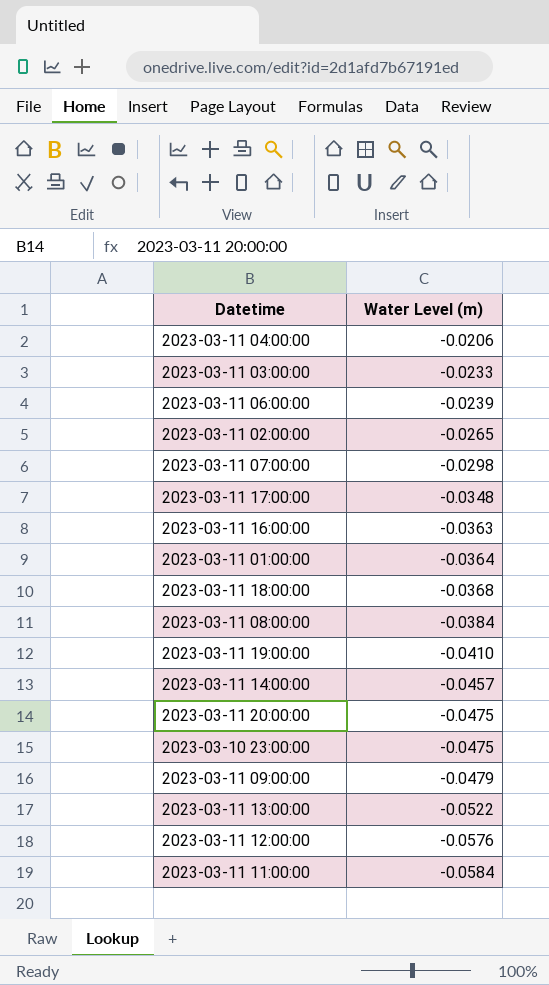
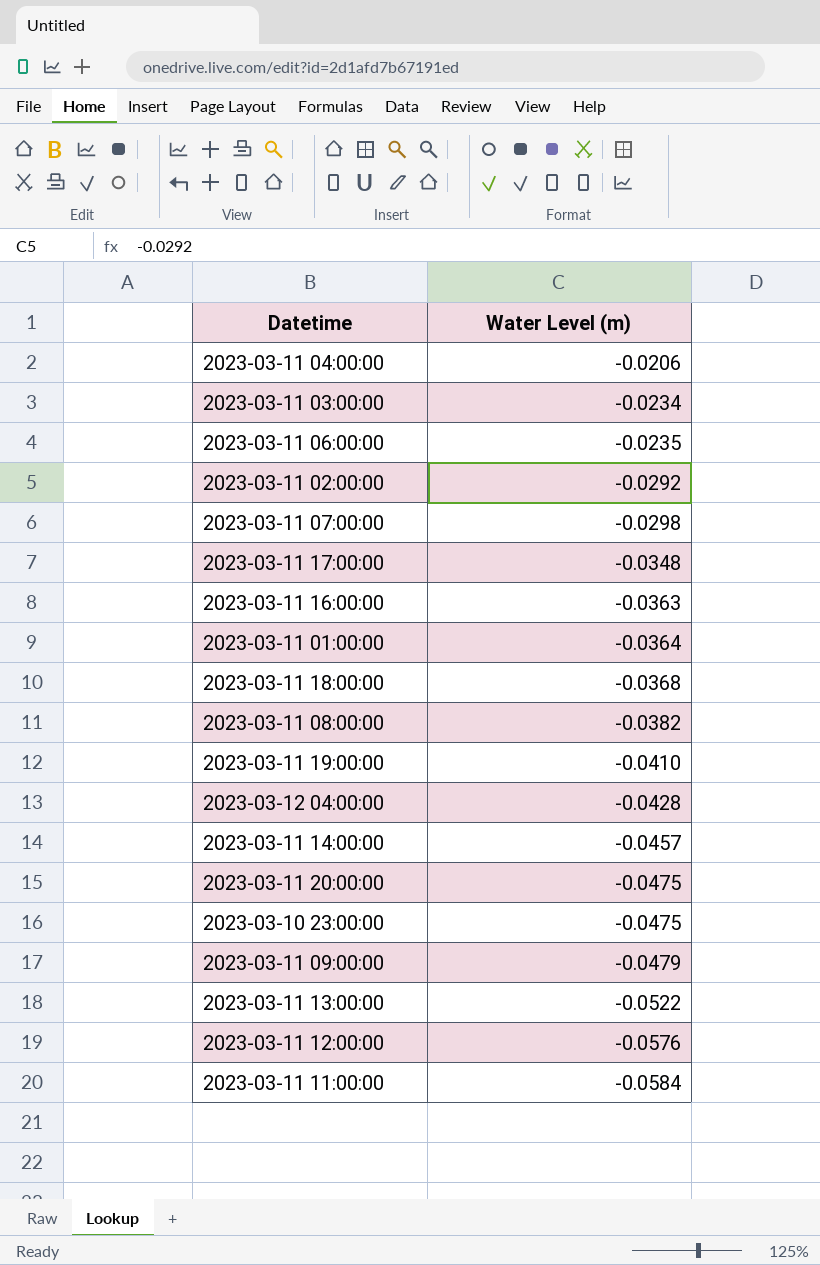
2023-03-11 03:00:00 | Water Level (m): -0.0233 -> -0.0234
2023-03-11 06:00:00 | Water Level (m): -0.0239 -> -0.0235
2023-03-11 02:00:00 | Water Level (m): -0.0265 -> -0.0292
2023-03-11 08:00:00 | Water Level (m): -0.0384 -> -0.0382
row 2023-03-12 04:00:00: none -> -0.0428

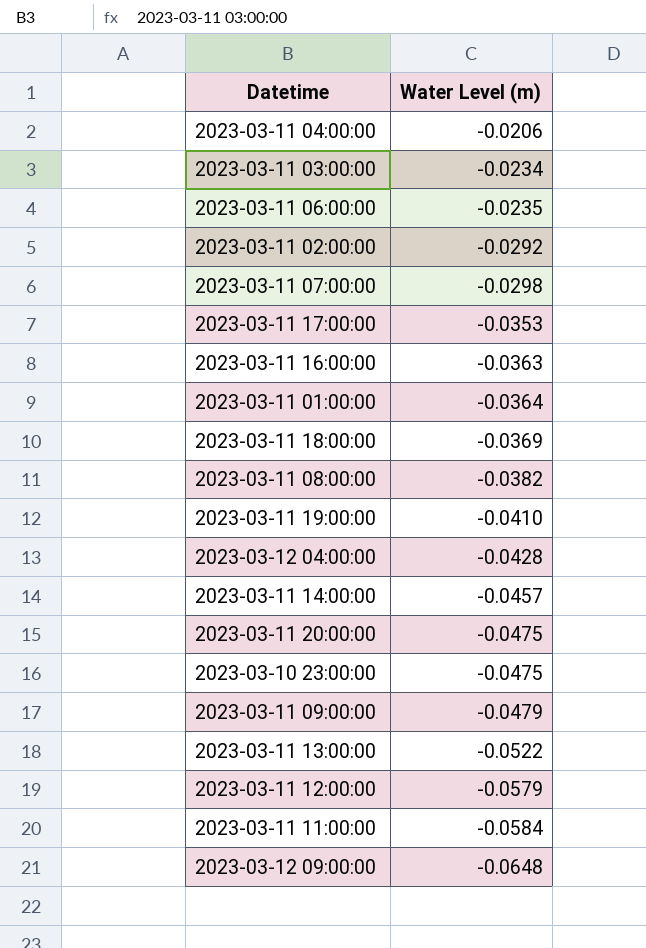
2023-03-11 17:00:00 | Water Level (m): -0.0348 -> -0.0353
2023-03-11 18:00:00 | Water Level (m): -0.0368 -> -0.0369
2023-03-11 12:00:00 | Water Level (m): -0.0576 -> -0.0579
row 2023-03-12 09:00:00: none -> -0.0648

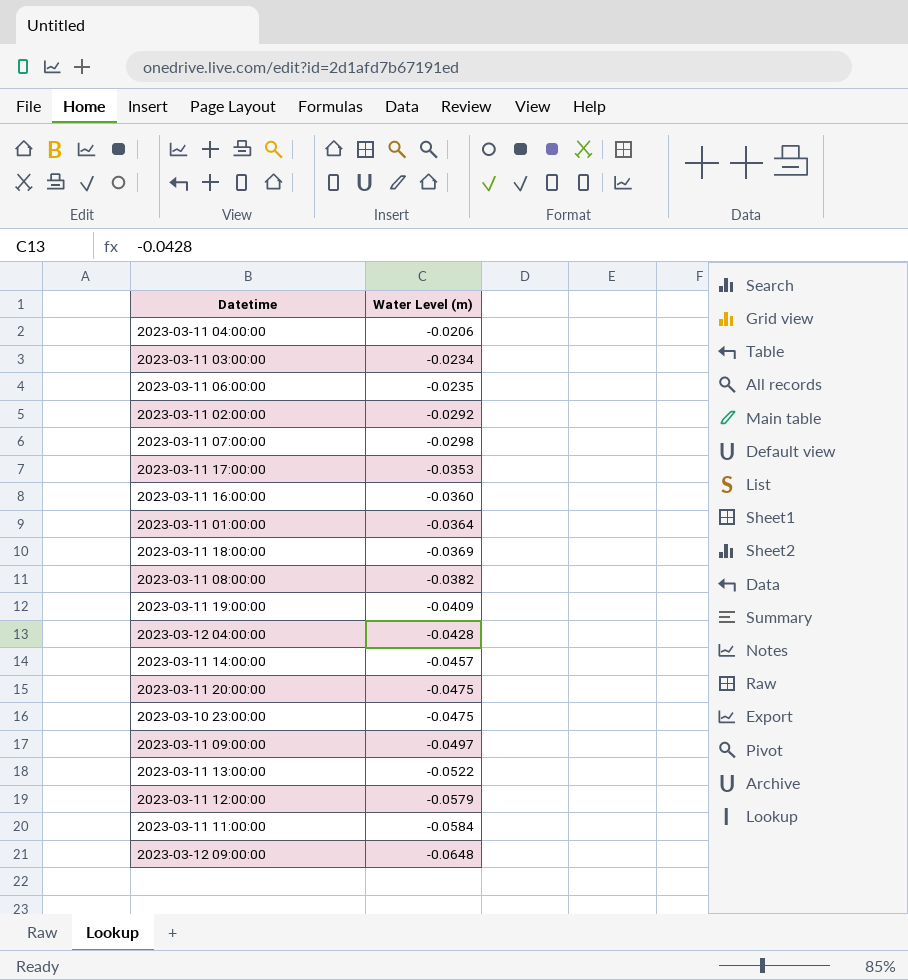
2023-03-11 16:00:00 | Water Level (m): -0.0363 -> -0.0360
2023-03-11 19:00:00 | Water Level (m): -0.0410 -> -0.0409
2023-03-11 09:00:00 | Water Level (m): -0.0479 -> -0.0497

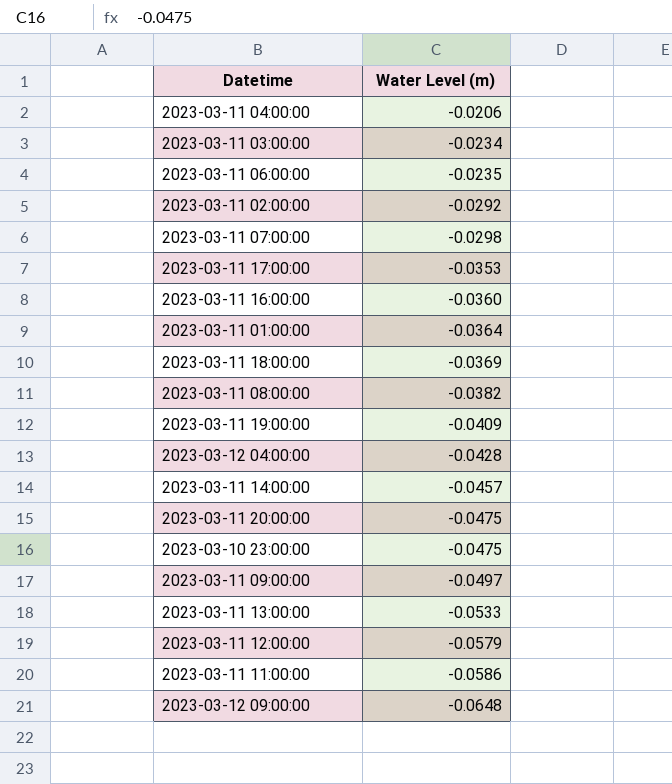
2023-03-11 13:00:00 | Water Level (m): -0.0522 -> -0.0533
2023-03-11 11:00:00 | Water Level (m): -0.0584 -> -0.0586

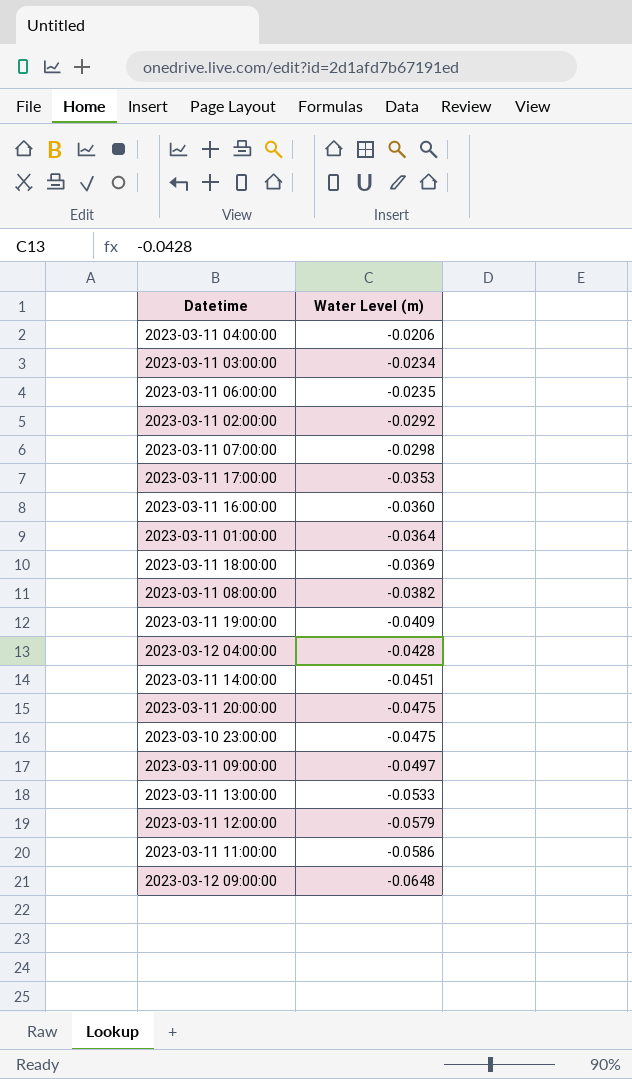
2023-03-11 14:00:00 | Water Level (m): -0.0457 -> -0.0451

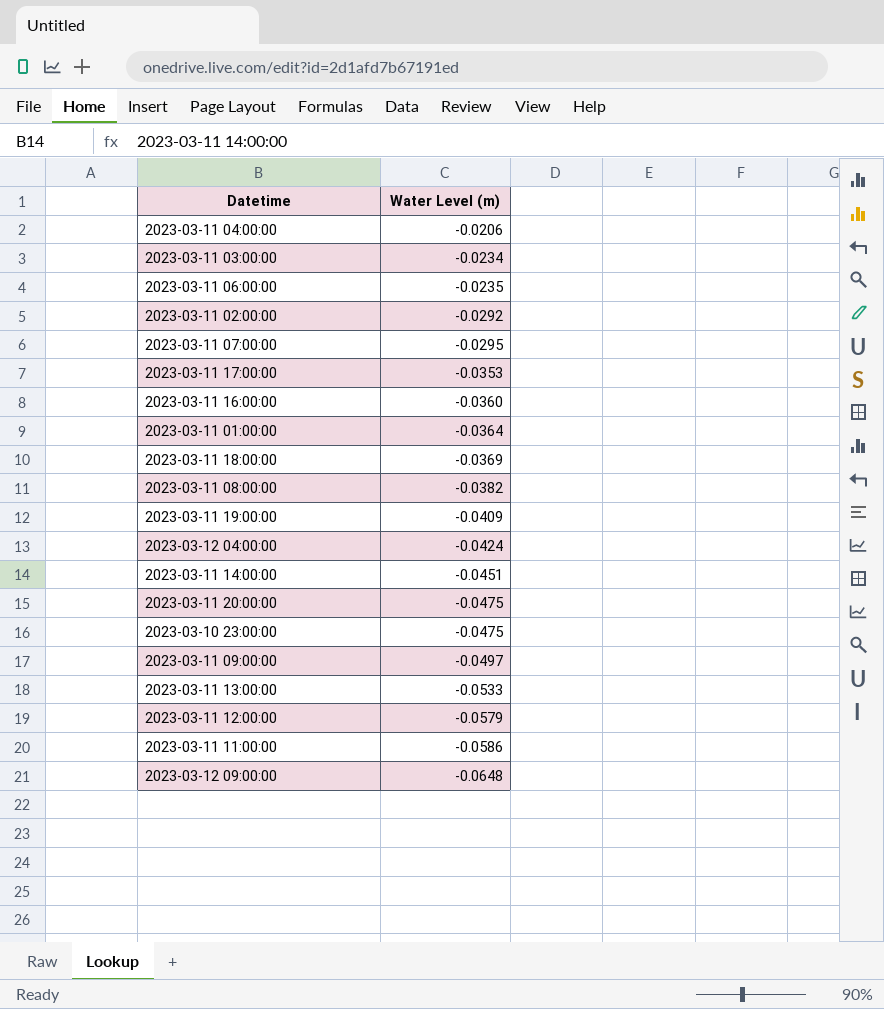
2023-03-11 07:00:00 | Water Level (m): -0.0298 -> -0.0295
2023-03-12 04:00:00 | Water Level (m): -0.0428 -> -0.0424

